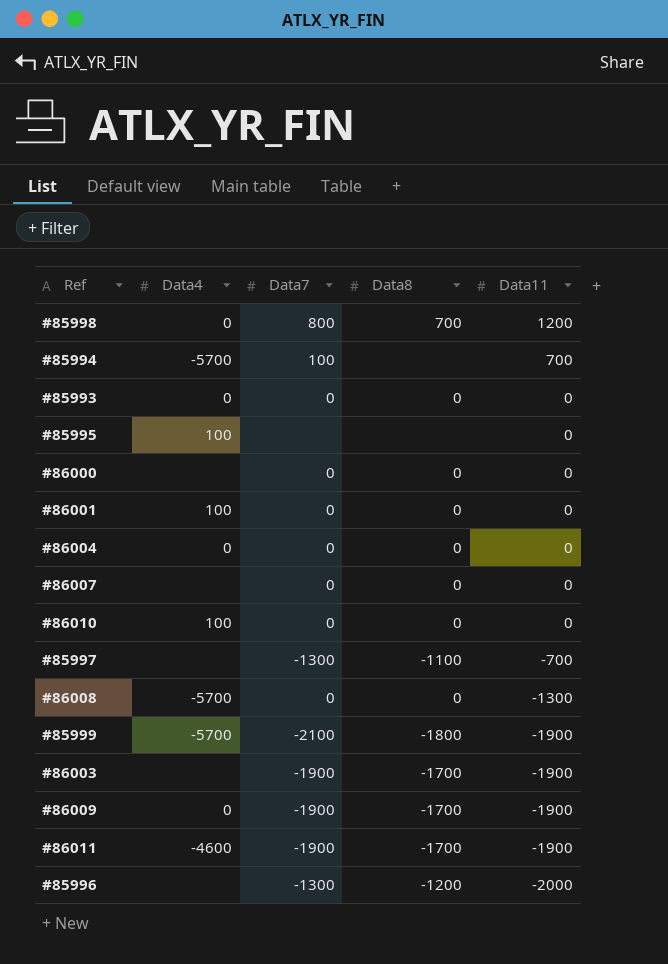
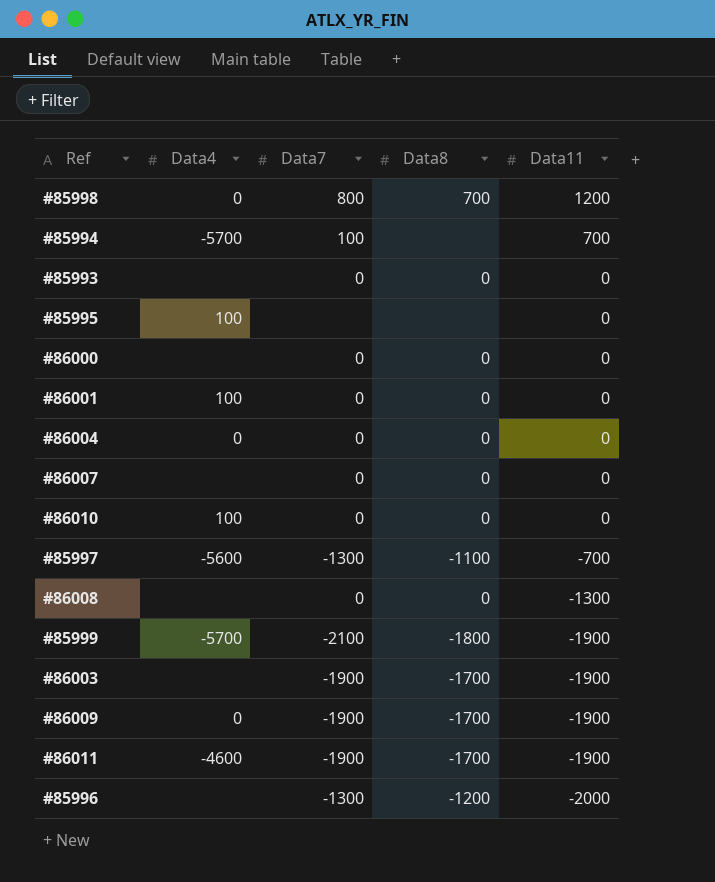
#85993 | Data4: 0 -> none
#85997 | Data4: none -> -5600
#86008 | Data4: -5700 -> none

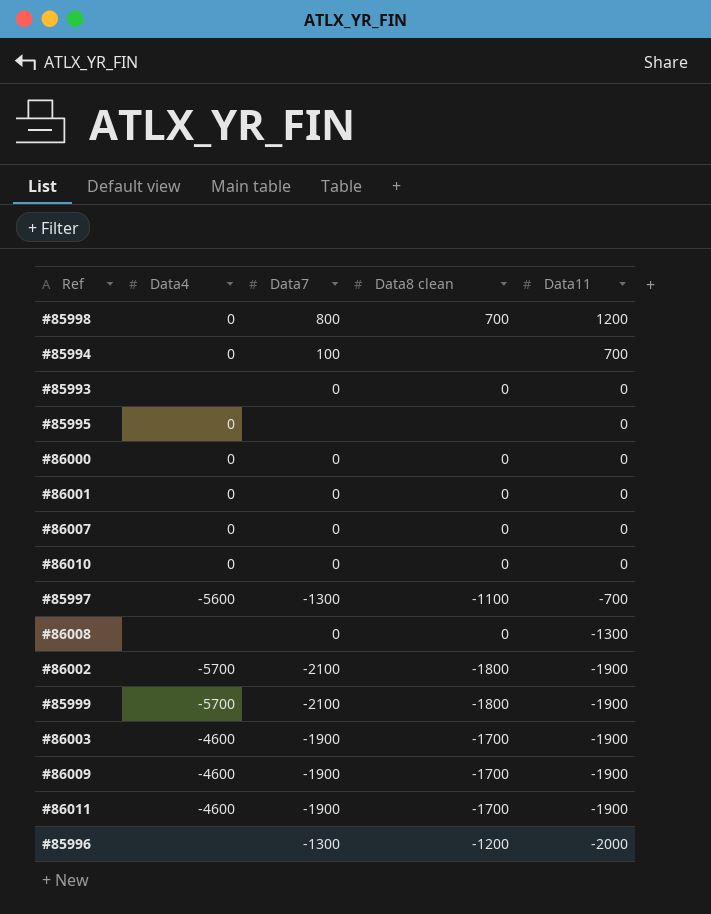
column name: Data8 -> Data8 clean
row #86004: 0 | 0 | 0 | 0 -> none
#85994 | Data4: -5700 -> 0
#85995 | Data4: 100 -> 0
#86000 | Data4: none -> 0
#86001 | Data4: 100 -> 0
#86007 | Data4: none -> 0
#86010 | Data4: 100 -> 0
row #86002: none -> -5700 | -2100 | -1800 | -1900
#86003 | Data4: none -> -4600
#86009 | Data4: 0 -> -4600

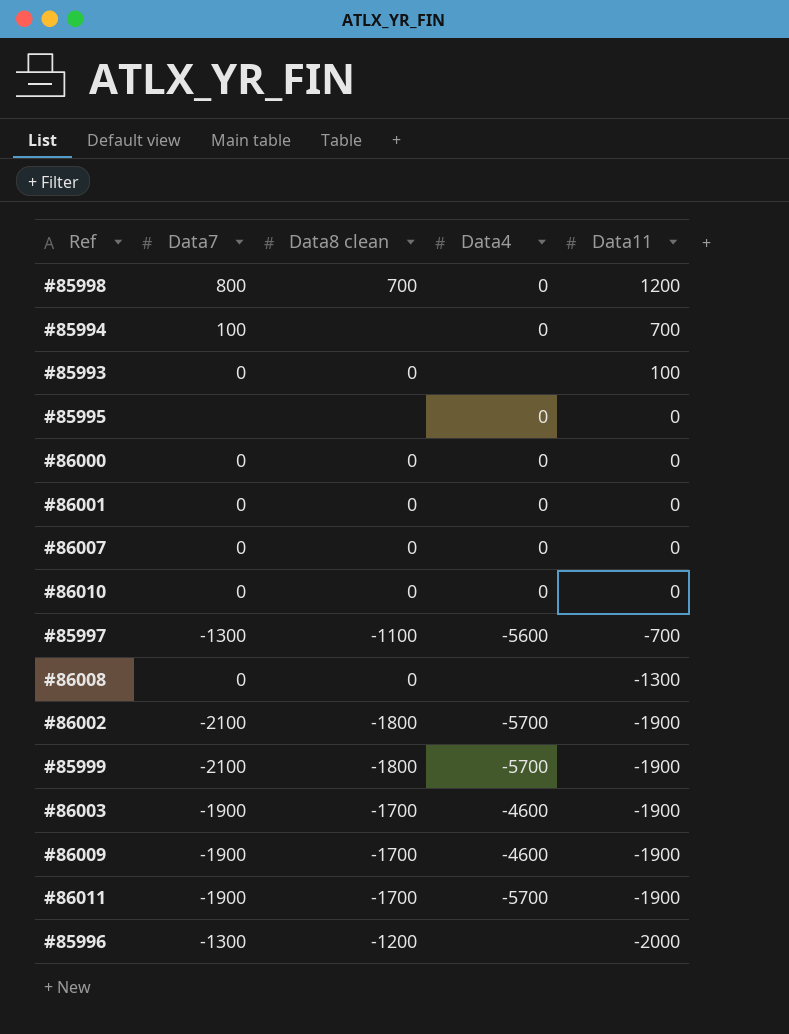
column Data4 | position: 2 -> 4
#85993 | Data11: 0 -> 100
#86011 | Data4: -4600 -> -5700

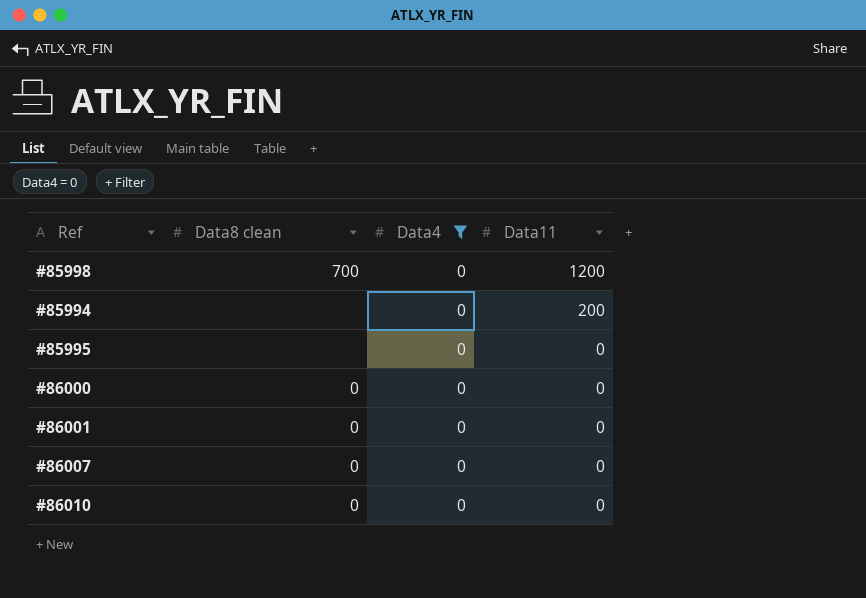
filter: none -> Data4 = 0
column Data7 | position: 2 -> none
#85994 | Data11: 700 -> 200

